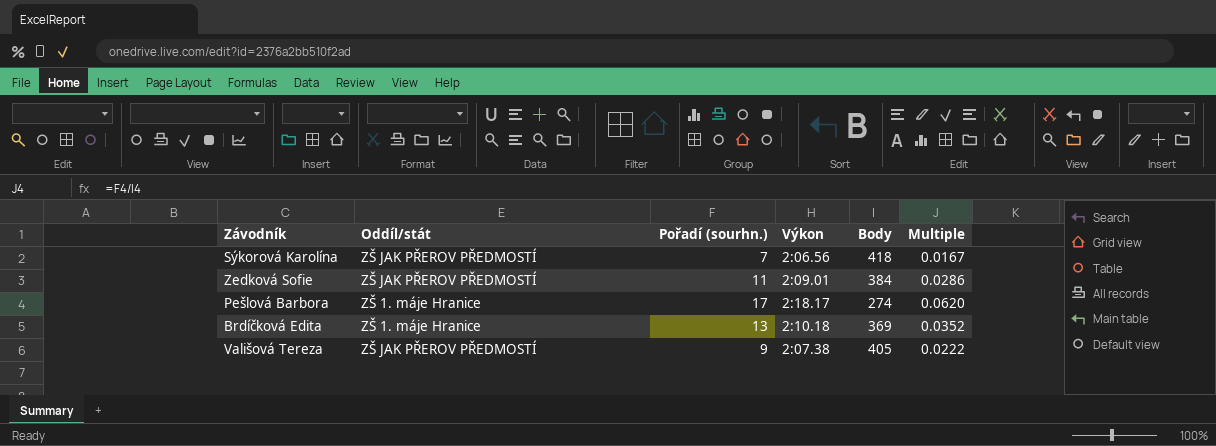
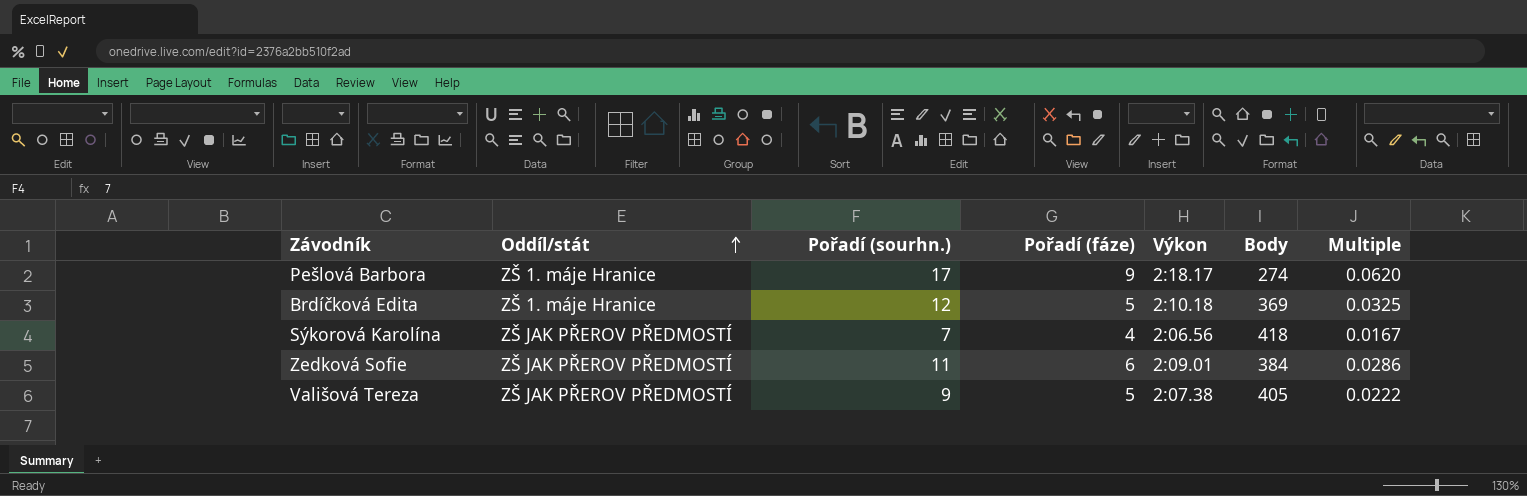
row order: none -> Oddíl/stát ascending
column Pořadí (fáze) | position: none -> 4
Brdíčková Edita | Pořadí (sourhn.): 13 -> 12
Brdíčková Edita | Multiple: 0.0352 -> 0.0325

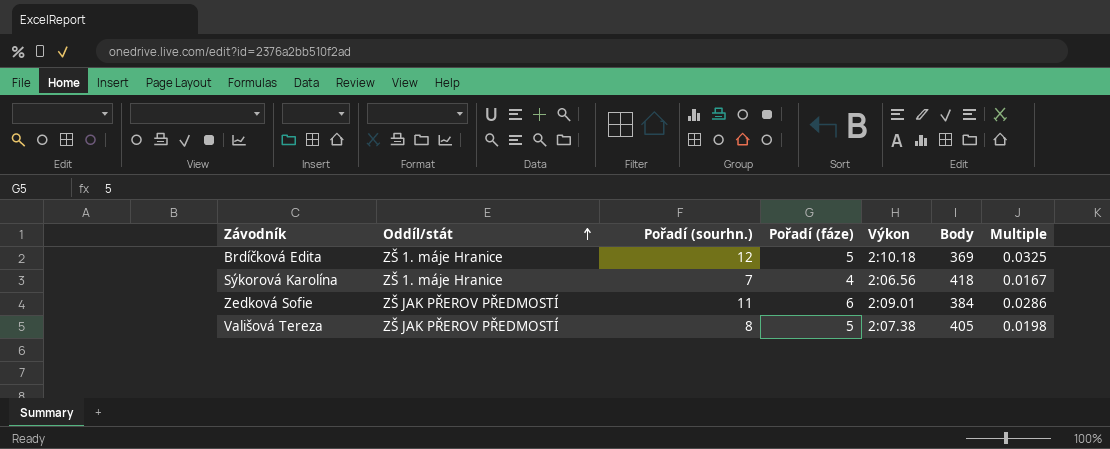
row Pešlová Barbora: ZŠ 1. máje Hranice | 17 | 9 | 2:18.17 | 274 | 0.0620 -> none
Sýkorová Karolína | Oddíl/stát: ZŠ JAK PŘEROV PŘEDMOSTÍ -> ZŠ 1. máje Hranice
Vališová Tereza | Pořadí (sourhn.): 9 -> 8
Vališová Tereza | Multiple: 0.0222 -> 0.0198

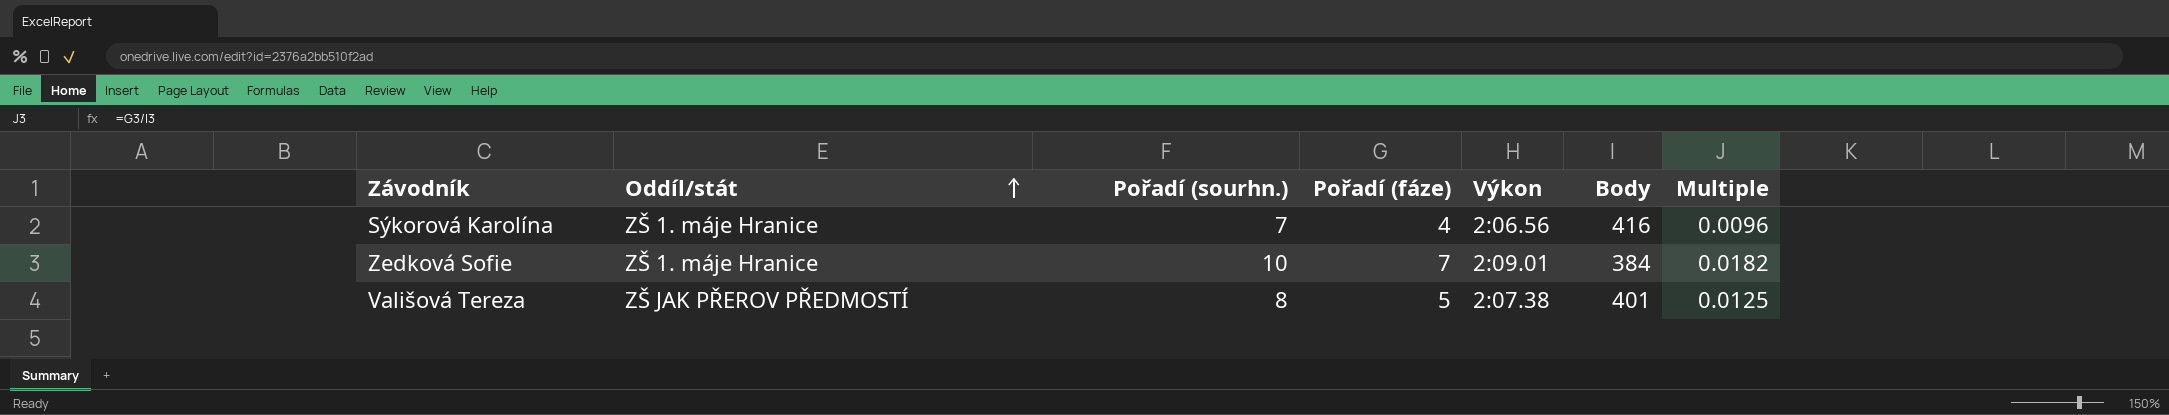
column Multiple | formula: [Pořadí (sourhn.)] / [Body] -> [Pořadí (fáze)] / [Body]
row Brdíčková Edita: ZŠ 1. máje Hranice | 12 | 5 | 2:10.18 | 369 | 0.0325 -> none
Sýkorová Karolína | Body: 418 -> 416
Zedková Sofie | Oddíl/stát: ZŠ JAK PŘEROV PŘEDMOSTÍ -> ZŠ 1. máje Hranice
Zedková Sofie | Pořadí (sourhn.): 11 -> 10
Zedková Sofie | Pořadí (fáze): 6 -> 7
Vališová Tereza | Body: 405 -> 401

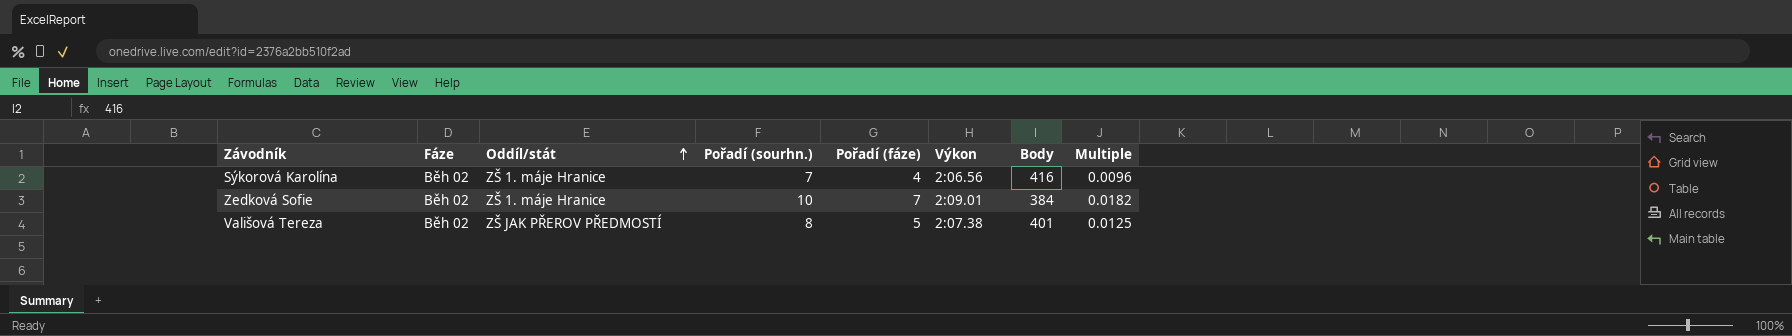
column Fáze | position: none -> 2

